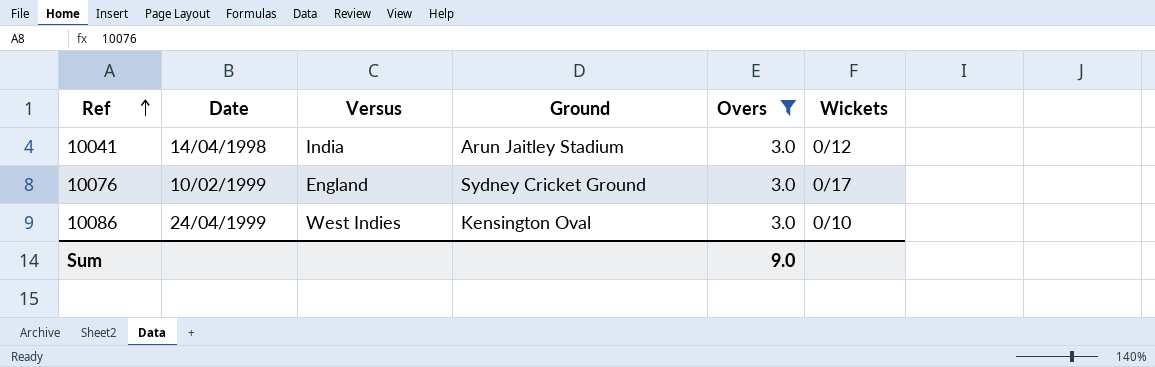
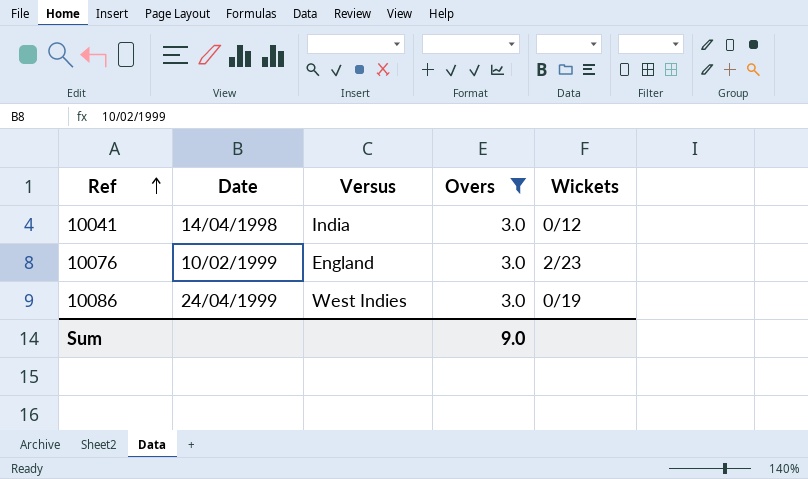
column Ground | position: 4 -> none
10076 | Wickets: 0/17 -> 2/23
10086 | Wickets: 0/10 -> 0/19

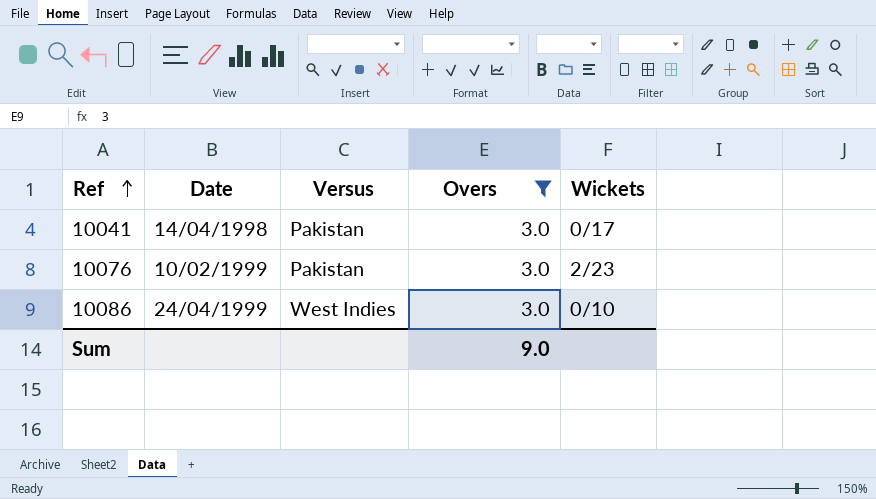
10041 | Versus: India -> Pakistan
10041 | Wickets: 0/12 -> 0/17
10076 | Versus: England -> Pakistan
10086 | Wickets: 0/19 -> 0/10

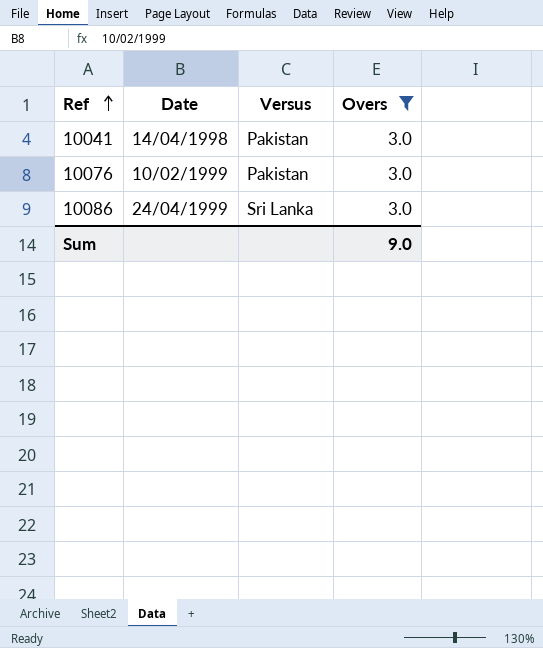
column Wickets | position: 5 -> none
10086 | Versus: West Indies -> Sri Lanka

